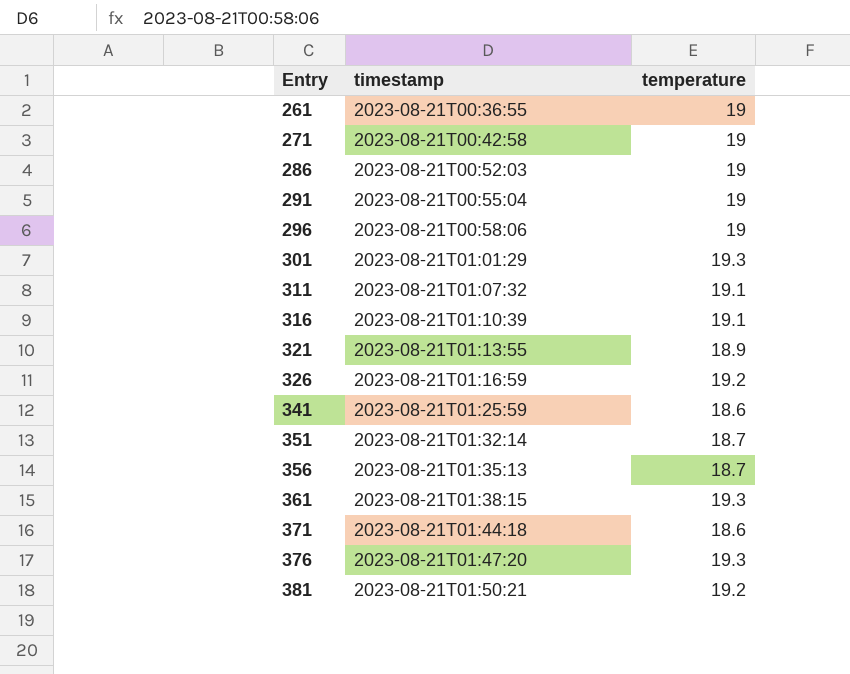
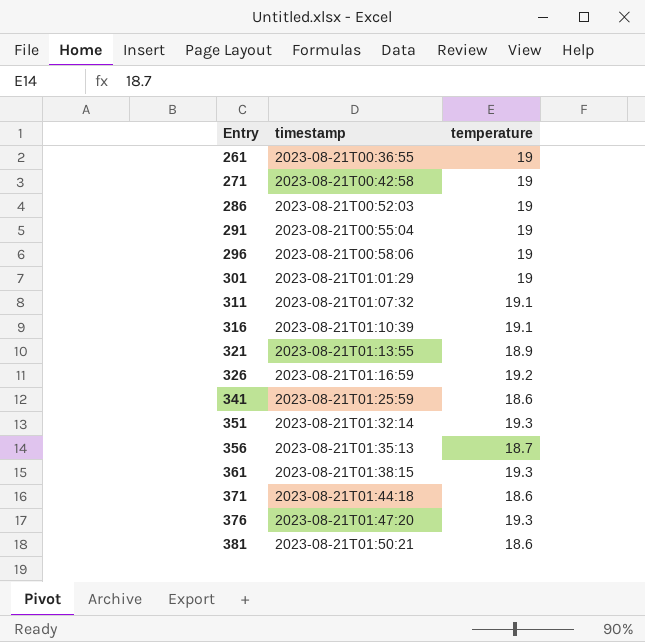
301 | temperature: 19.3 -> 19
351 | temperature: 18.7 -> 19.3
381 | temperature: 19.2 -> 18.6

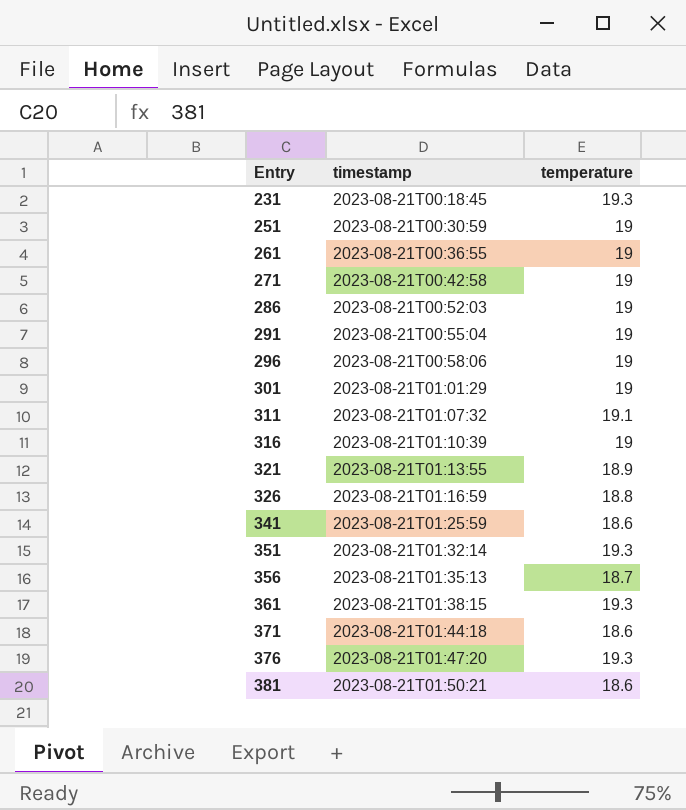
row 231: none -> 2023-08-21T00:18:45 | 19.3
row 251: none -> 2023-08-21T00:30:59 | 19
316 | temperature: 19.1 -> 19
326 | temperature: 19.2 -> 18.8

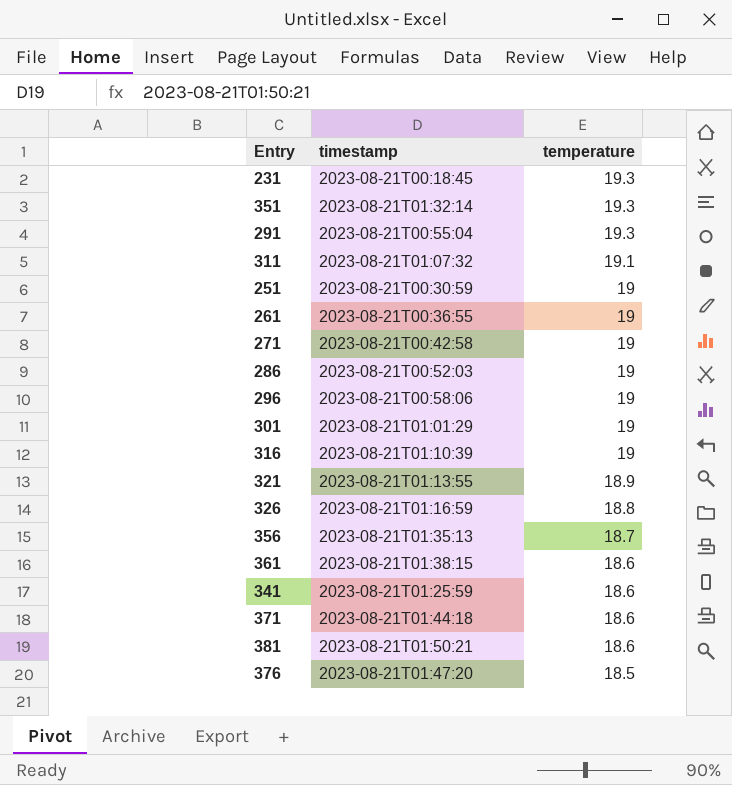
row order: Entry ascending -> temperature descending
291 | temperature: 19 -> 19.3
361 | temperature: 19.3 -> 18.6
376 | temperature: 19.3 -> 18.5

